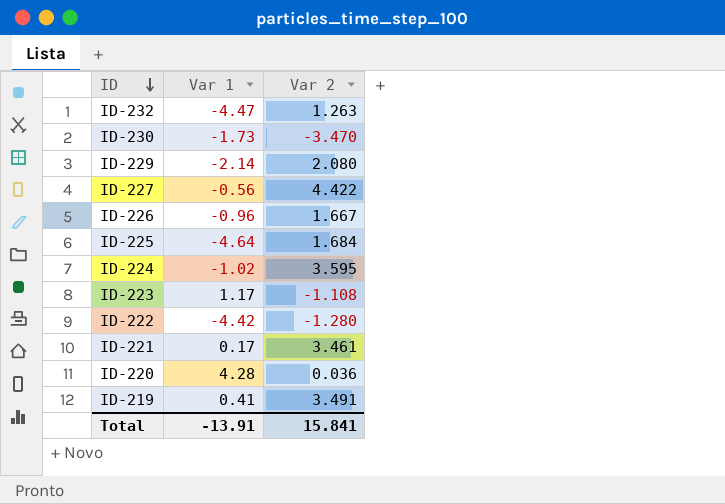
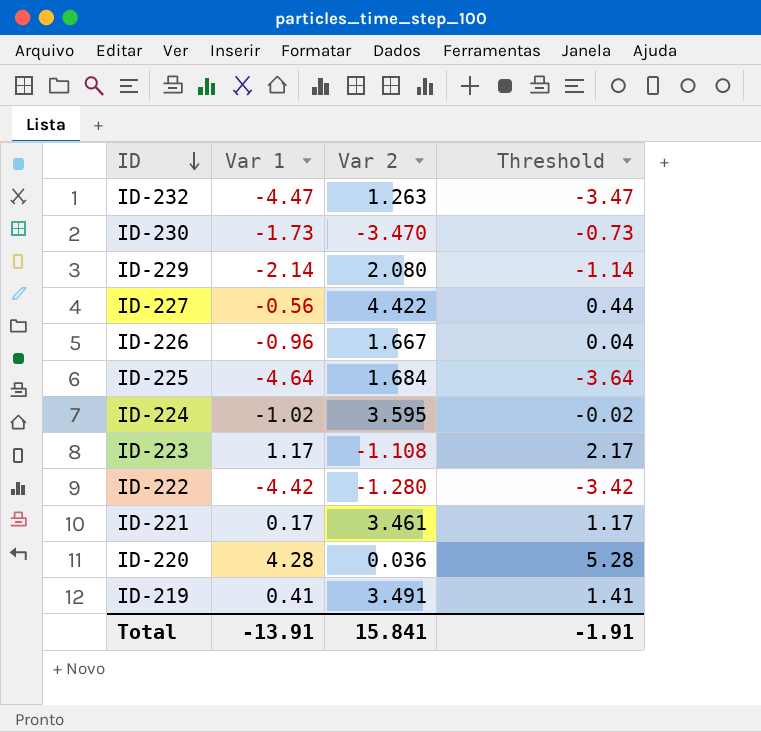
column Threshold | formula: none -> [Var 1] + 1

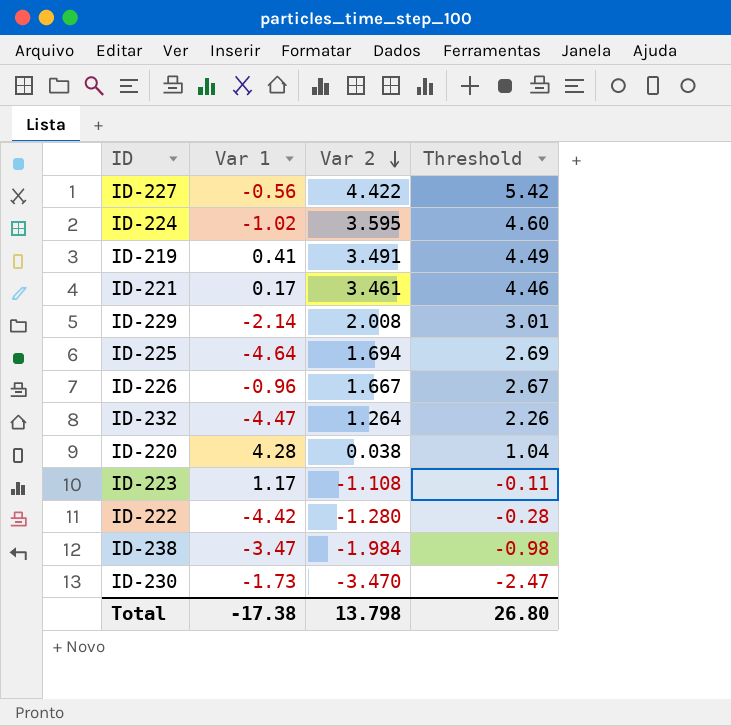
row order: ID descending -> Var 2 descending
column Threshold | formula: [Var 1] + 1 -> [Var 2] + 1
ID-229 | Var 2: 2.080 -> 2.008
ID-225 | Var 2: 1.684 -> 1.694
ID-232 | Var 2: 1.263 -> 1.264
ID-220 | Var 2: 0.036 -> 0.038
row ID-238: none -> -3.47 | -1.984 | -0.98
Total | Var 1: -13.91 -> -17.38
Total | Var 2: 15.841 -> 13.798
Total | Threshold: -1.91 -> 26.80

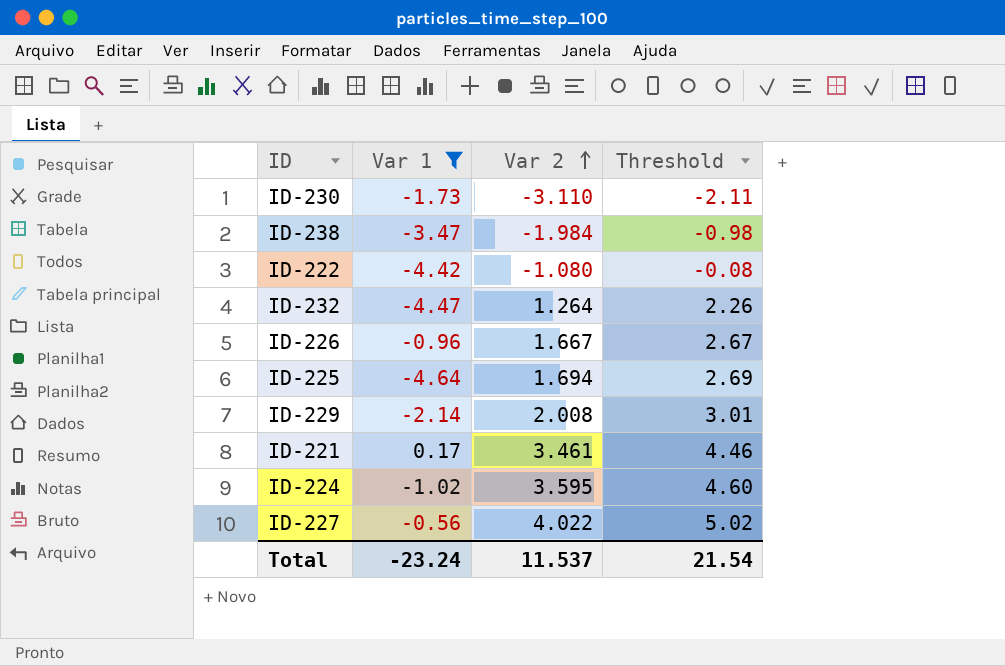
filter: none -> Var 1 <= 0.17
row order: Var 2 descending -> Var 2 ascending
ID-230 | Var 2: -3.470 -> -3.110
ID-230 | Threshold: -2.47 -> -2.11
ID-222 | Var 2: -1.280 -> -1.080
ID-222 | Threshold: -0.28 -> -0.08
ID-227 | Var 2: 4.422 -> 4.022
ID-227 | Threshold: 5.42 -> 5.02
Total | Var 1: -17.38 -> -23.24
Total | Var 2: 13.798 -> 11.537
Total | Threshold: 26.80 -> 21.54

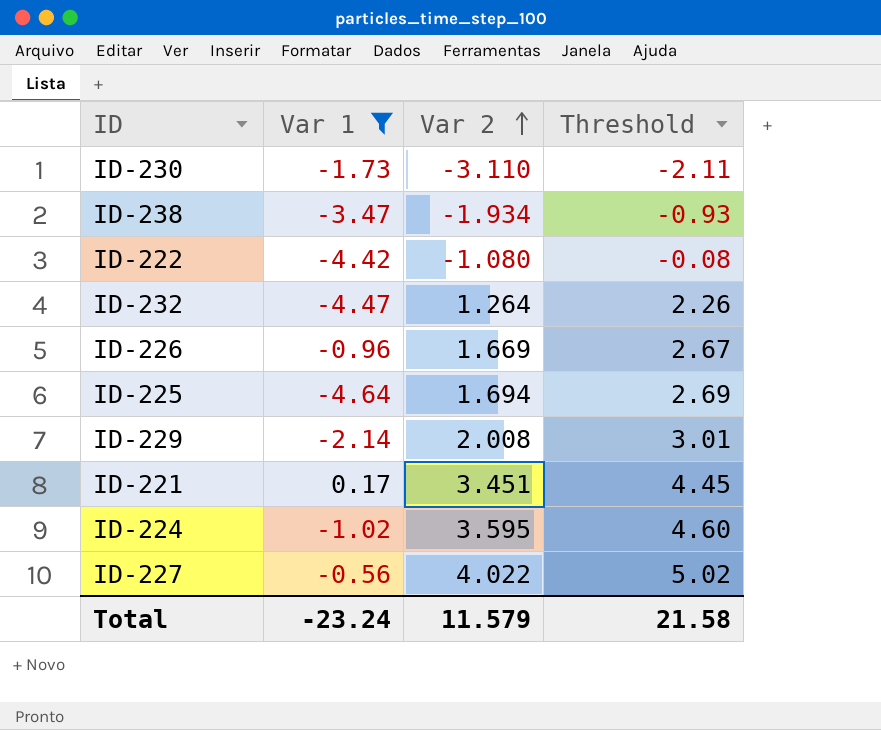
ID-238 | Var 2: -1.984 -> -1.934
ID-238 | Threshold: -0.98 -> -0.93
ID-226 | Var 2: 1.667 -> 1.669
ID-221 | Var 2: 3.461 -> 3.451
ID-221 | Threshold: 4.46 -> 4.45
Total | Var 2: 11.537 -> 11.579
Total | Threshold: 21.54 -> 21.58

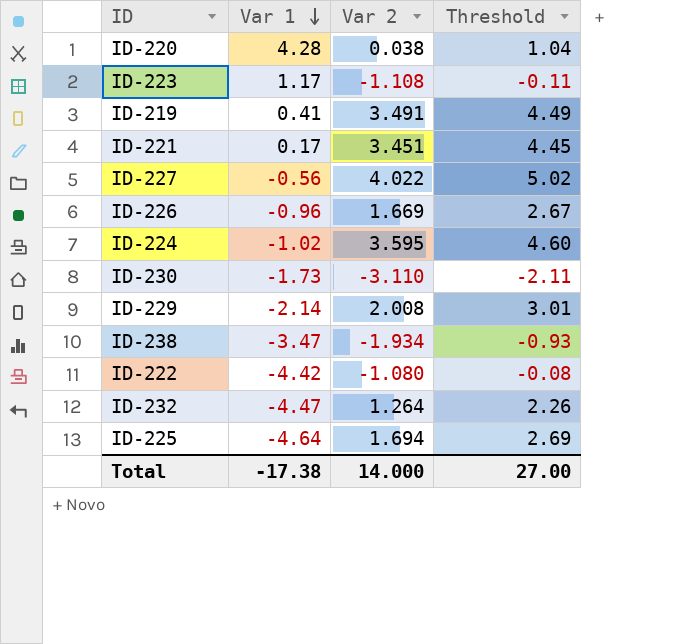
filter: Var 1 <= 0.17 -> none
row order: Var 2 ascending -> Var 1 descending
Total | Var 1: -23.24 -> -17.38
Total | Var 2: 11.579 -> 14.000
Total | Threshold: 21.58 -> 27.00

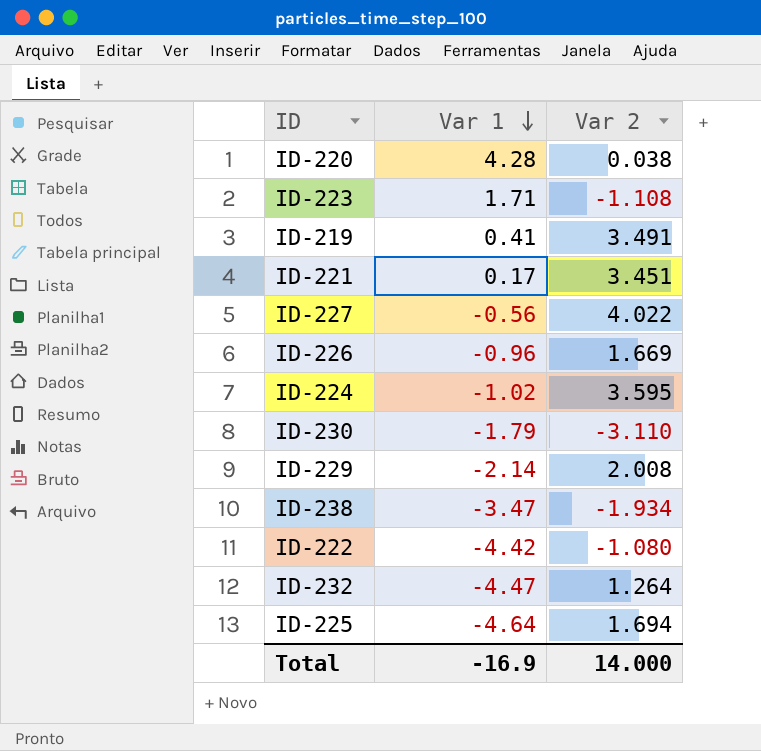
column Threshold | formula: [Var 2] + 1 -> none
ID-223 | Var 1: 1.17 -> 1.71
ID-230 | Var 1: -1.73 -> -1.79
Total | Var 1: -17.38 -> -16.9

